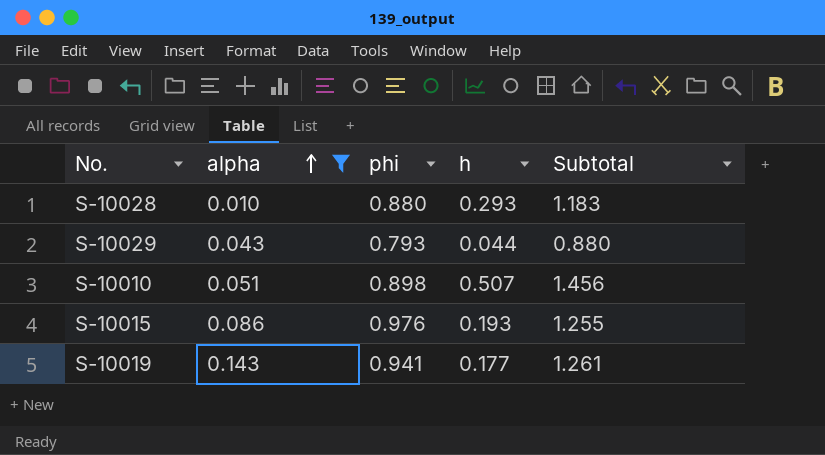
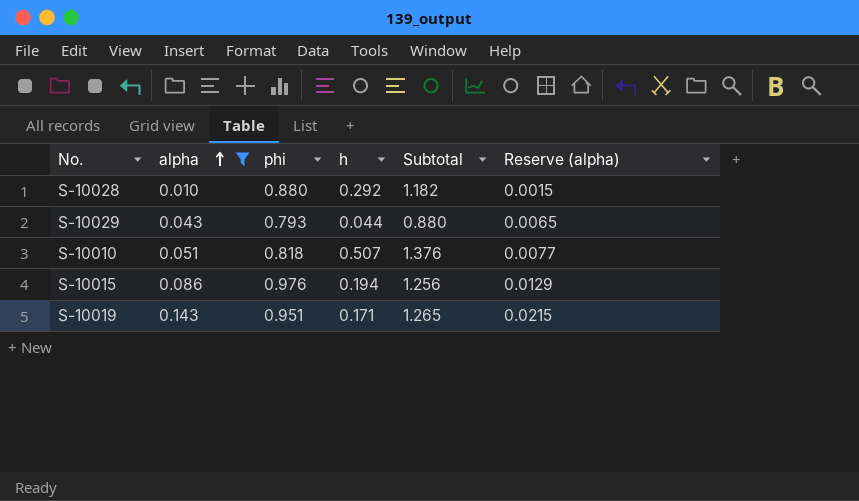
column Reserve (alpha) | formula: none -> [alpha] * 0.15
S-10028 | h: 0.293 -> 0.292
S-10028 | Subtotal: 1.183 -> 1.182
S-10010 | phi: 0.898 -> 0.818
S-10010 | Subtotal: 1.456 -> 1.376
S-10015 | h: 0.193 -> 0.194
S-10015 | Subtotal: 1.255 -> 1.256
S-10019 | phi: 0.941 -> 0.951
S-10019 | h: 0.177 -> 0.171
S-10019 | Subtotal: 1.261 -> 1.265

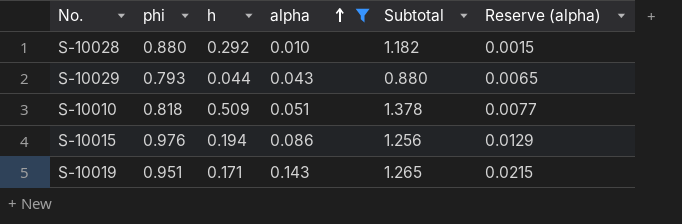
column alpha | position: 2 -> 4
S-10010 | h: 0.507 -> 0.509
S-10010 | Subtotal: 1.376 -> 1.378

